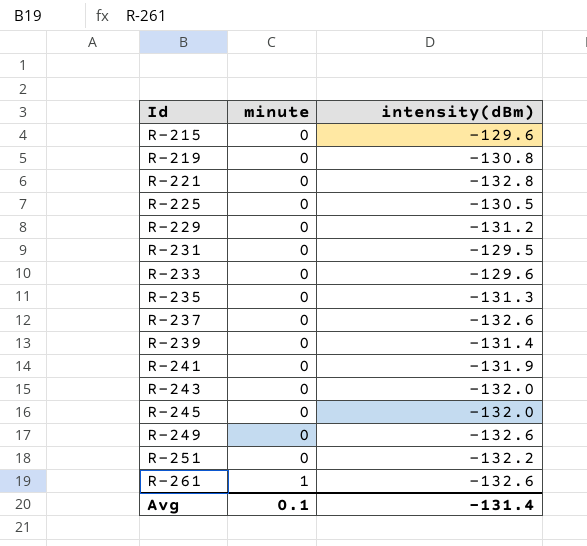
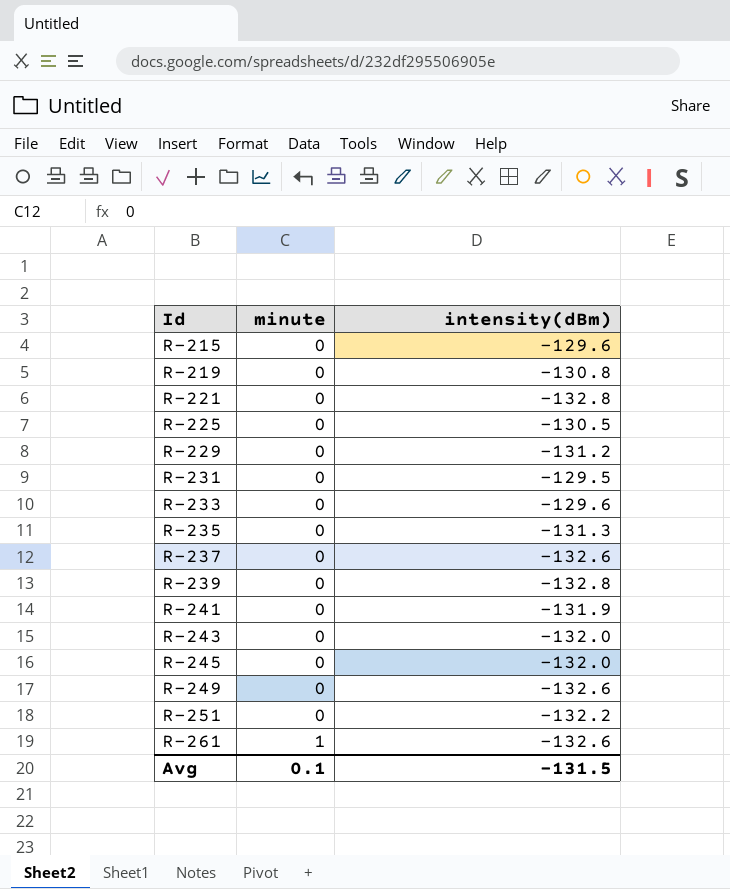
R-239 | intensity(dBm): -131.4 -> -132.8
Avg | intensity(dBm): -131.4 -> -131.5

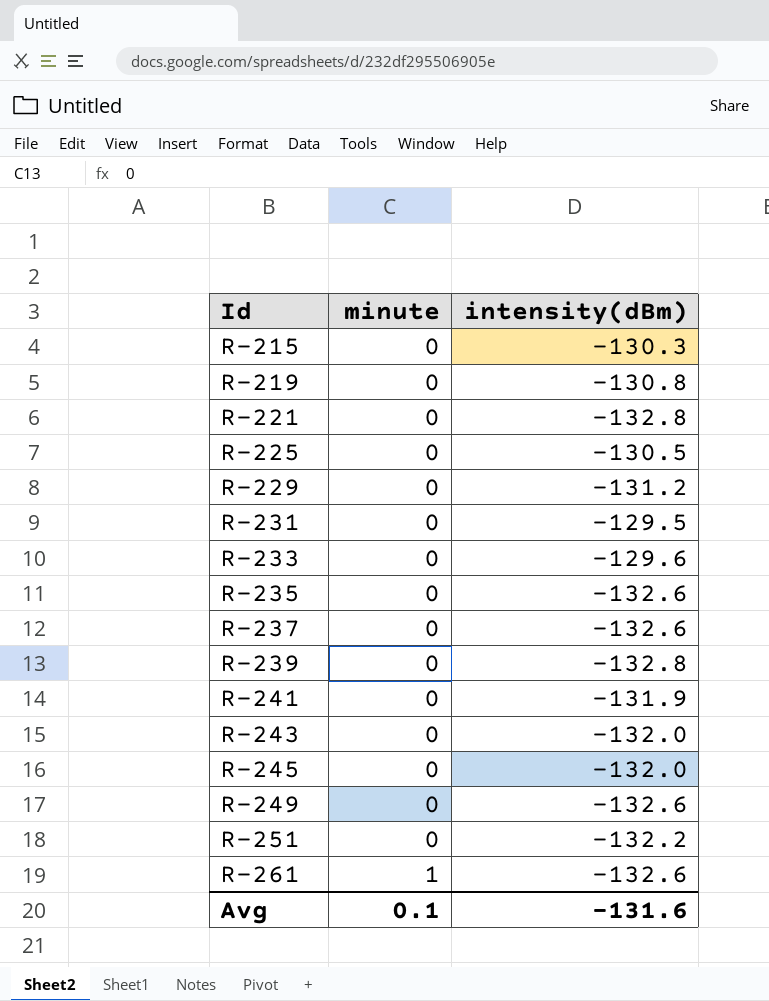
R-215 | intensity(dBm): -129.6 -> -130.3
R-235 | intensity(dBm): -131.3 -> -132.6
Avg | intensity(dBm): -131.5 -> -131.6

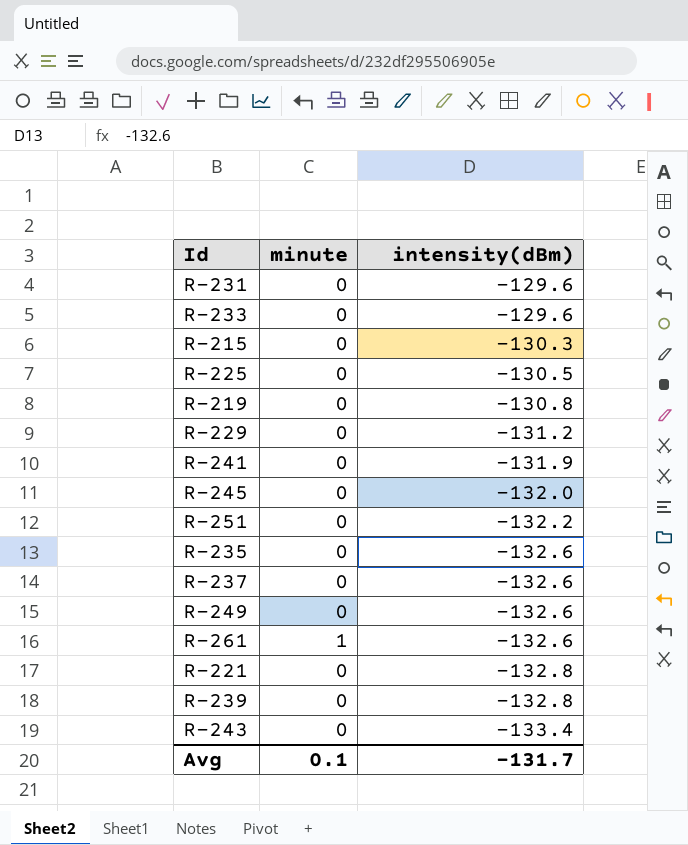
row order: Id ascending -> intensity(dBm) descending
R-231 | intensity(dBm): -129.5 -> -129.6
R-243 | intensity(dBm): -132.0 -> -133.4
Avg | intensity(dBm): -131.6 -> -131.7

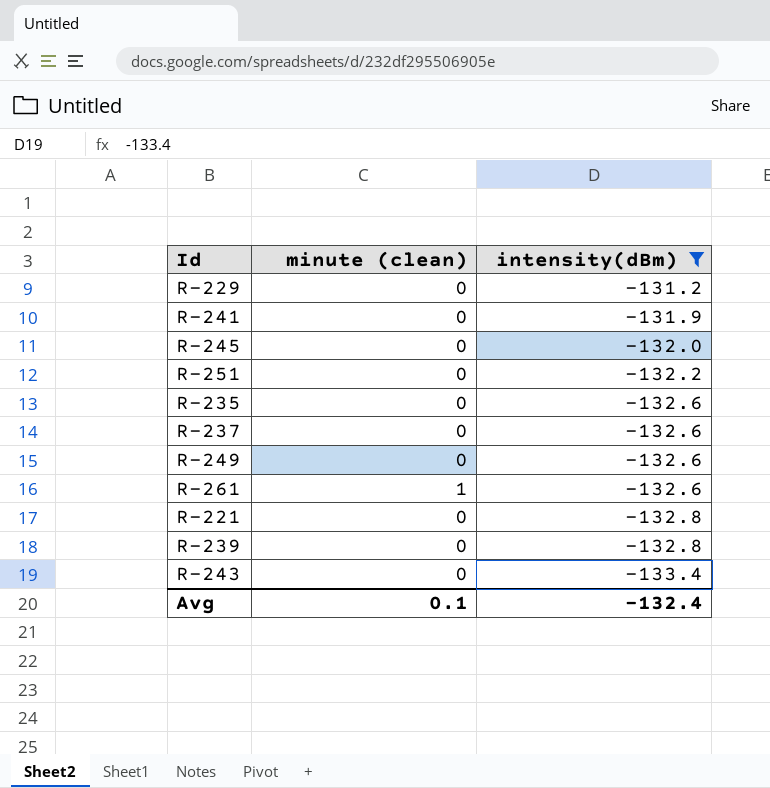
filter: none -> intensity(dBm) <= -131.2
column name: minute -> minute (clean)
Avg | intensity(dBm): -131.7 -> -132.4

